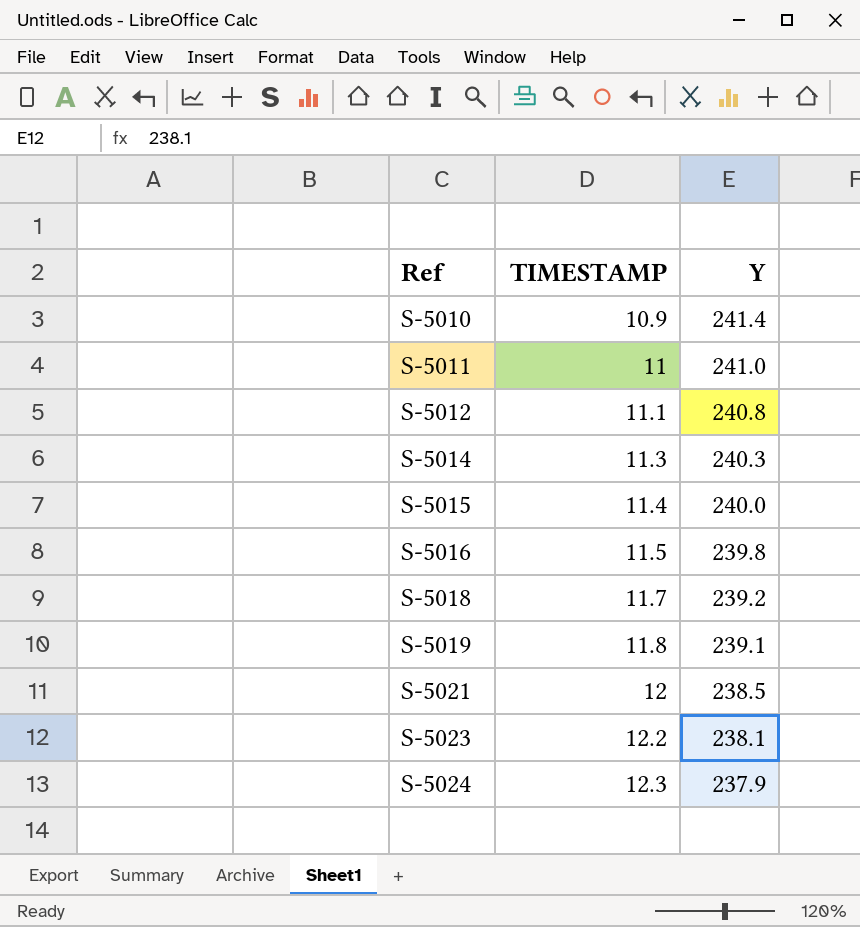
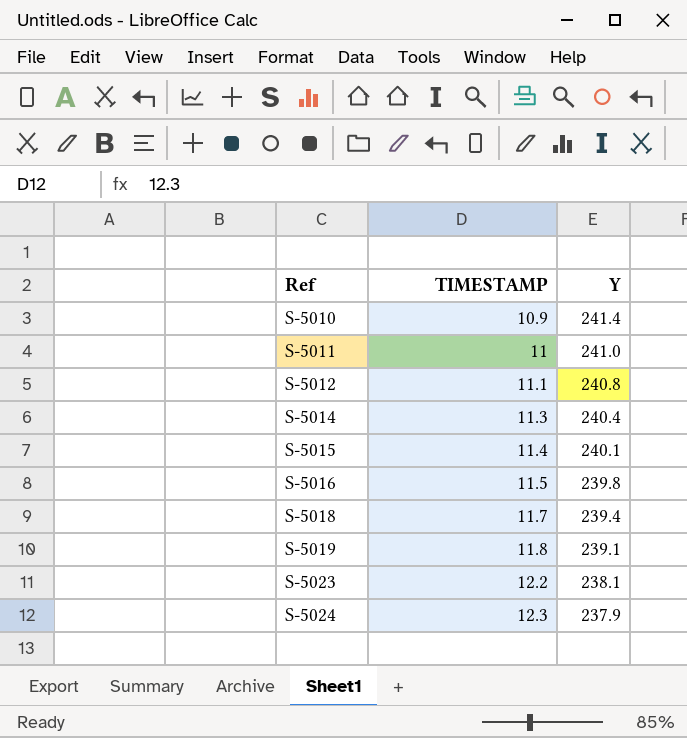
row S-5021: 12 | 238.5 -> none
S-5014 | Y: 240.3 -> 240.4
S-5015 | Y: 240.0 -> 240.1
S-5018 | Y: 239.2 -> 239.4

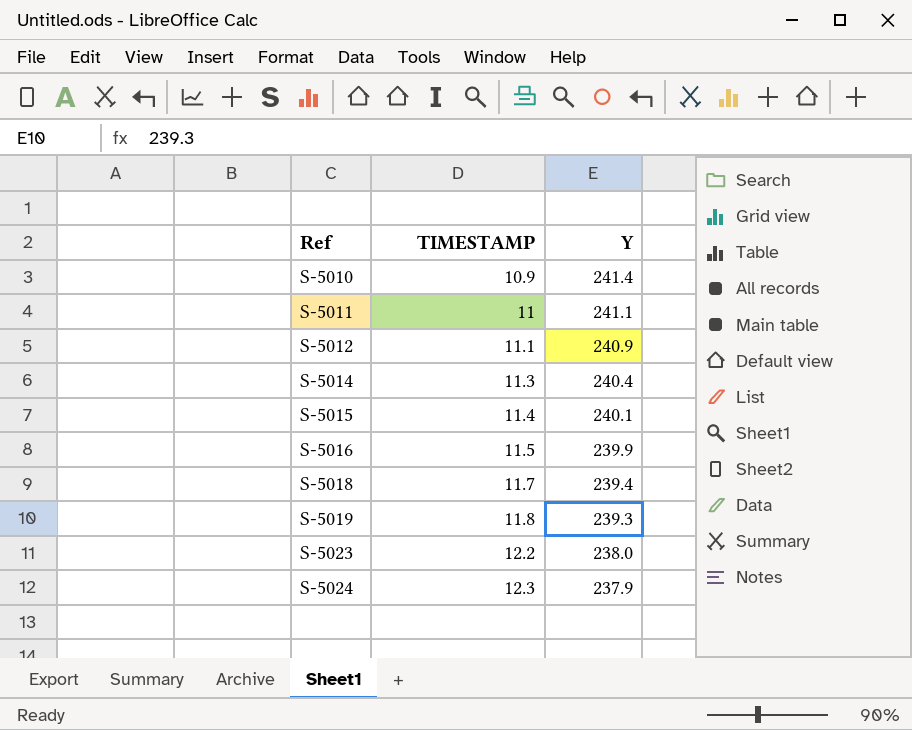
S-5011 | Y: 241.0 -> 241.1
S-5012 | Y: 240.8 -> 240.9
S-5016 | Y: 239.8 -> 239.9
S-5019 | Y: 239.1 -> 239.3
S-5023 | Y: 238.1 -> 238.0

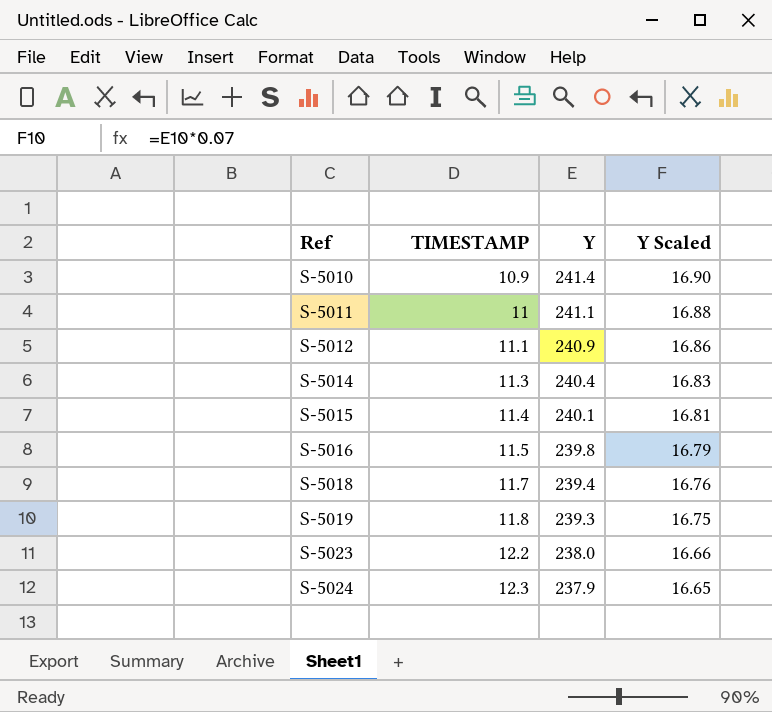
column Y Scaled | formula: none -> [Y] * 0.07
S-5016 | Y: 239.9 -> 239.8

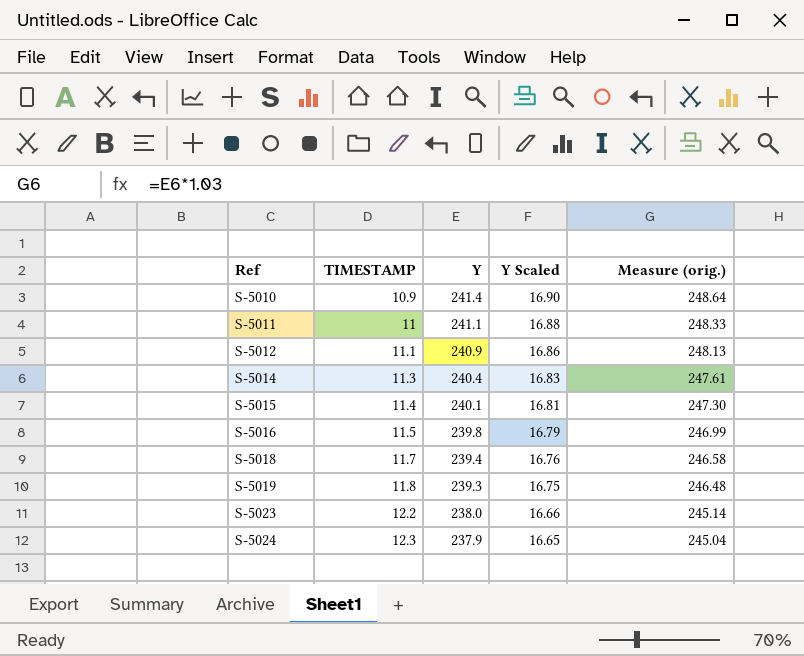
column Measure (orig.) | formula: none -> [Y] * 1.03

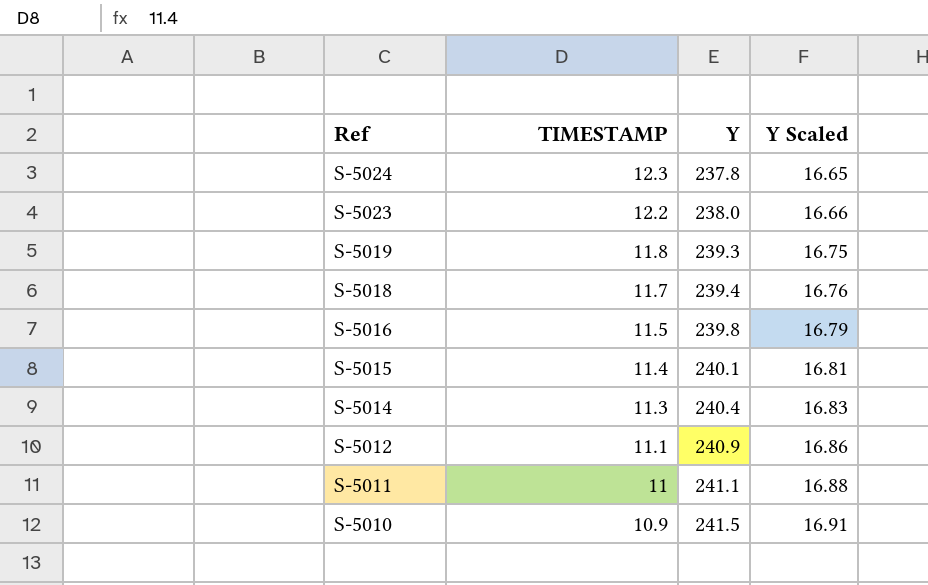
row order: Ref ascending -> Ref descending
column Measure (orig.) | formula: [Y] * 1.03 -> none
S-5024 | Y: 237.9 -> 237.8
S-5010 | Y: 241.4 -> 241.5
S-5010 | Y Scaled: 16.90 -> 16.91

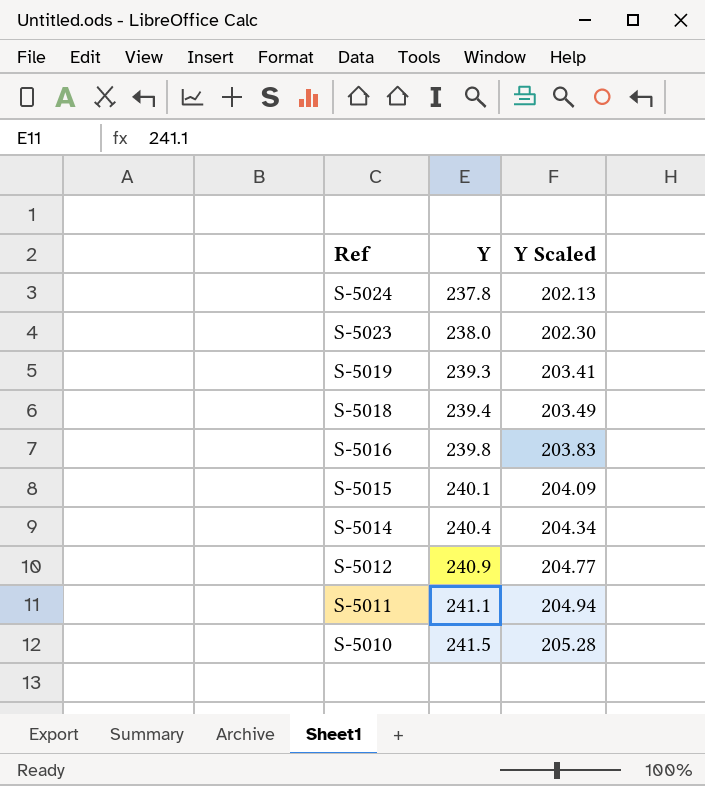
column TIMESTAMP | position: 2 -> none
column Y Scaled | formula: [Y] * 0.07 -> [Y] * 0.85

